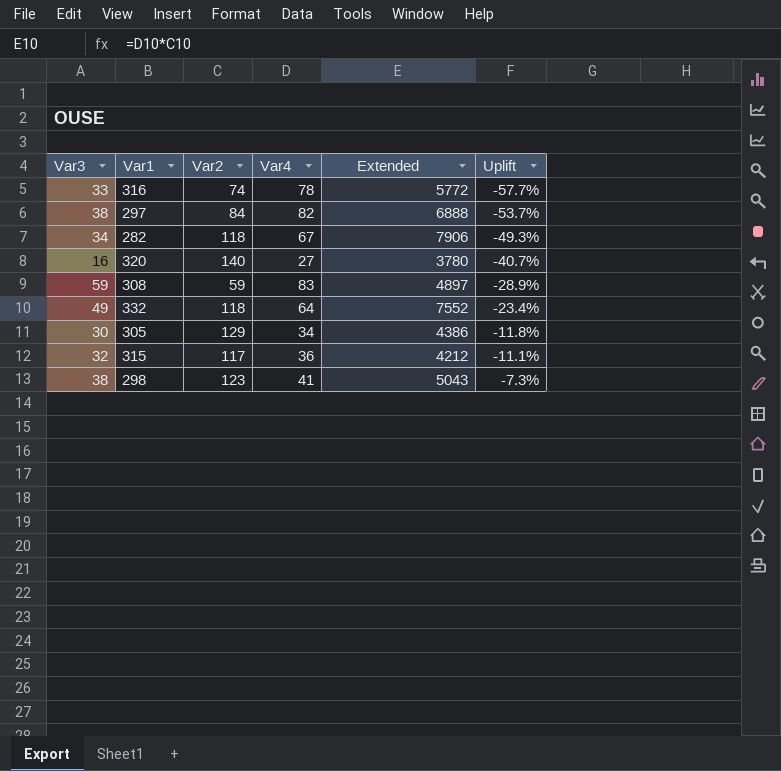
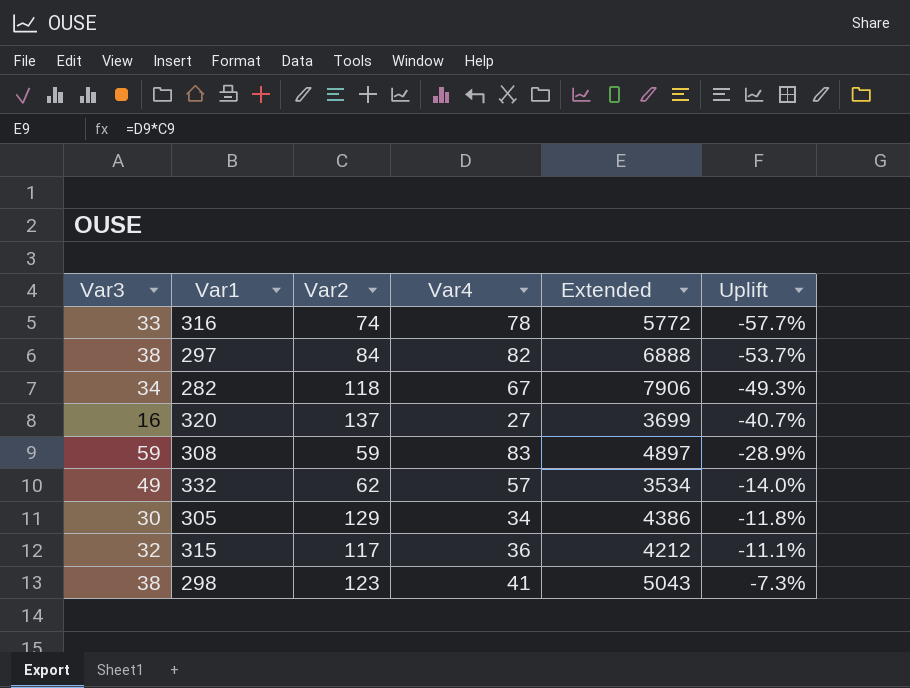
320 | Var2: 140 -> 137
320 | Extended: 3780 -> 3699
332 | Var2: 118 -> 62
332 | Var4: 64 -> 57
332 | Extended: 7552 -> 3534
332 | Uplift: -23.4% -> -14.0%

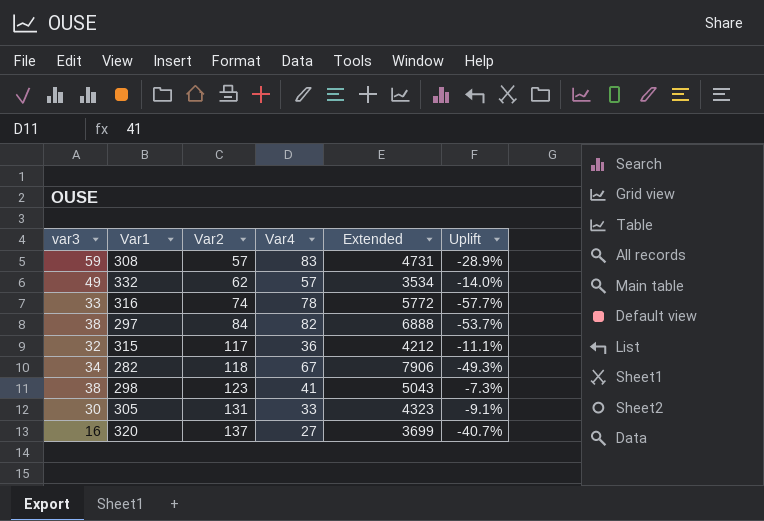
row order: Uplift ascending -> Var2 ascending
column name: Var3 -> var3
308 | Var2: 59 -> 57
308 | Extended: 4897 -> 4731
305 | Var2: 129 -> 131
305 | Var4: 34 -> 33
305 | Extended: 4386 -> 4323
305 | Uplift: -11.8% -> -9.1%

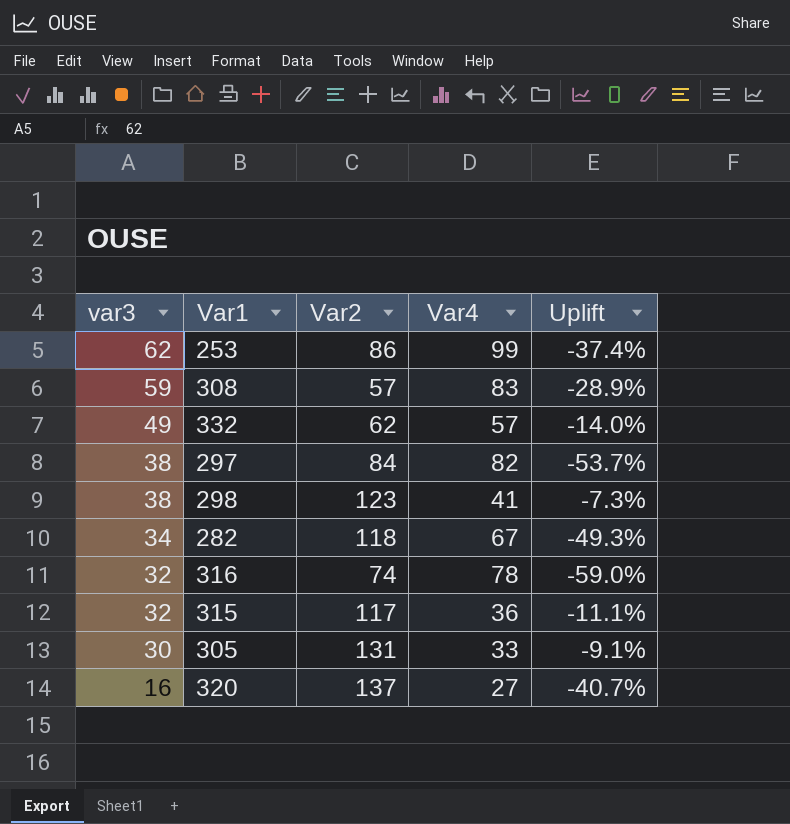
row order: Var2 ascending -> var3 descending
column Extended | formula: [Var2] * [Var4] -> none
row 253: none -> 62 | 86 | 99 | -37.4%
316 | var3: 33 -> 32
316 | Uplift: -57.7% -> -59.0%

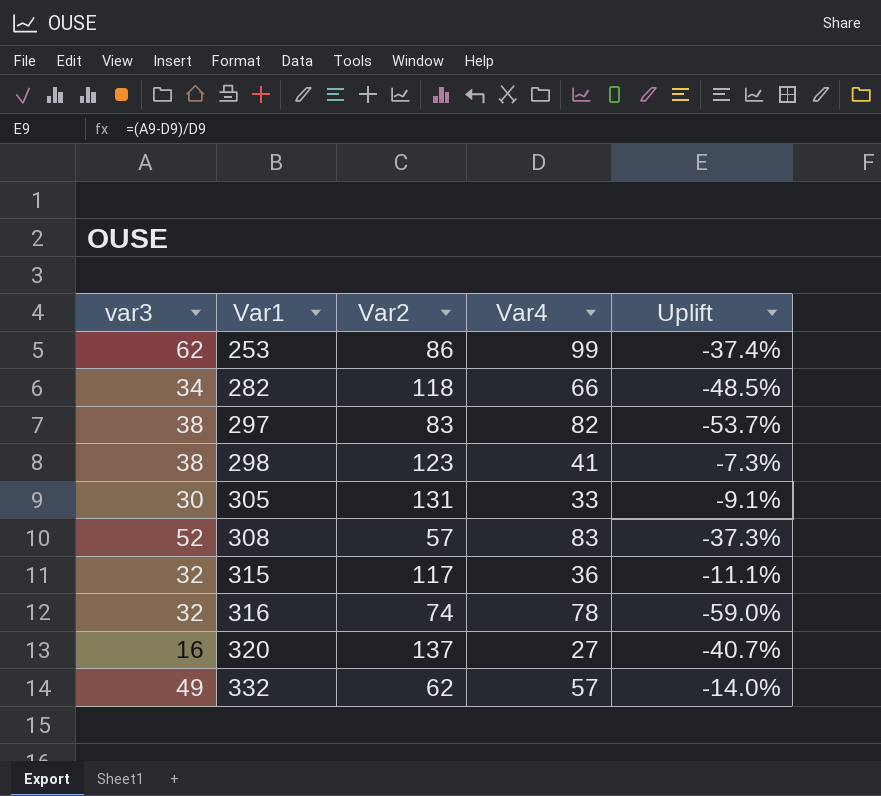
row order: var3 descending -> Var1 ascending
282 | Var4: 67 -> 66
282 | Uplift: -49.3% -> -48.5%
297 | Var2: 84 -> 83
308 | var3: 59 -> 52
308 | Uplift: -28.9% -> -37.3%

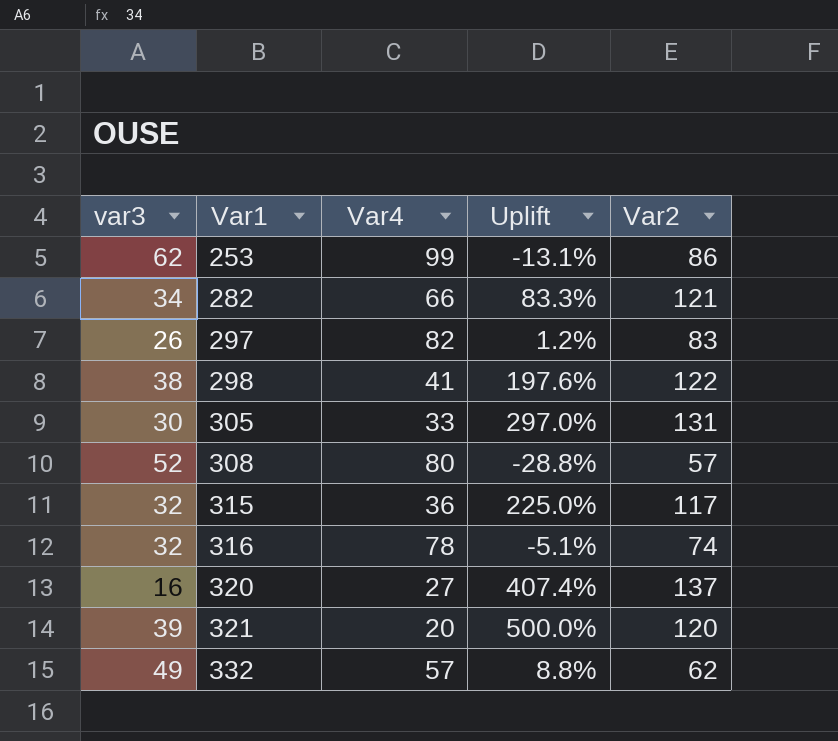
column Uplift | formula: ([var3] - [Var4]) / [Var4] -> ([Var2] - [Var4]) / [Var4]
column Var2 | position: 3 -> 5
282 | Var2: 118 -> 121
297 | var3: 38 -> 26
298 | Var2: 123 -> 122
308 | Var4: 83 -> 80
row 321: none -> 39 | 20 | 500.0% | 120

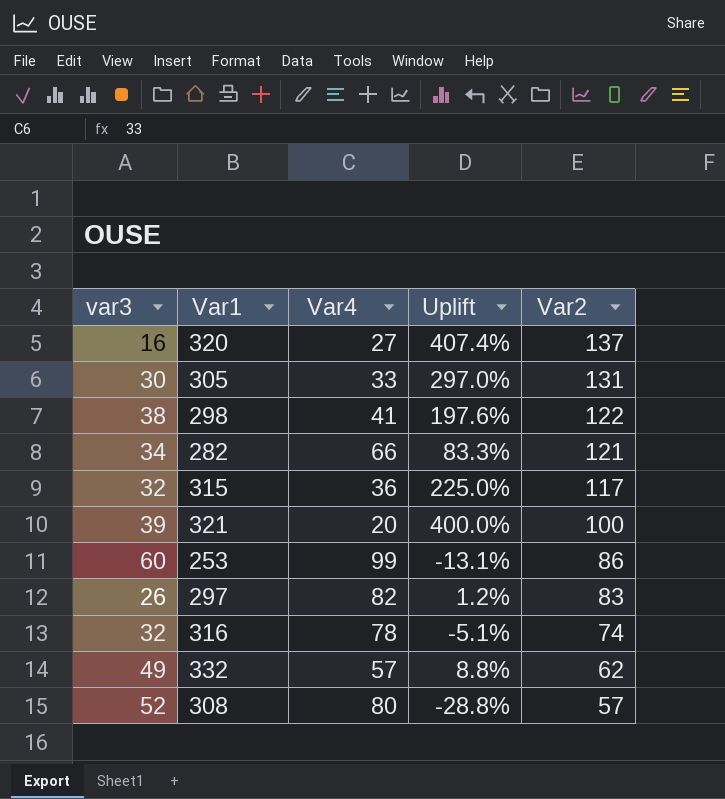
row order: Var1 ascending -> Var2 descending
321 | Uplift: 500.0% -> 400.0%
321 | Var2: 120 -> 100
253 | var3: 62 -> 60

